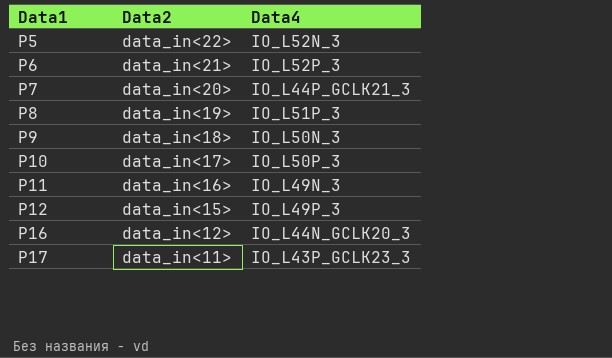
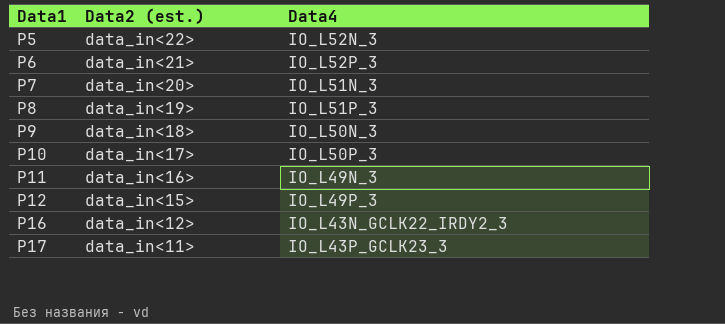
column name: Data2 -> Data2 (est.)
P7 | Data4: IO_L44P_GCLK21_3 -> IO_L51N_3
P16 | Data4: IO_L44N_GCLK20_3 -> IO_L43N_GCLK22_IRDY2_3

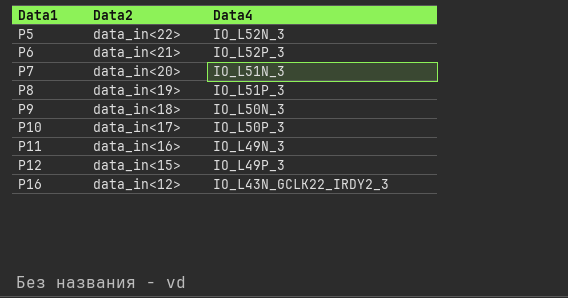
column name: Data2 (est.) -> Data2
row P17: data_in<11> | IO_L43P_GCLK23_3 -> none

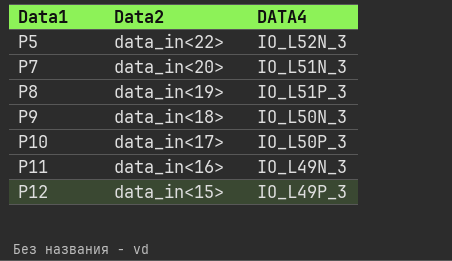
column name: Data4 -> DATA4
row P6: data_in<21> | IO_L52P_3 -> none
row P16: data_in<12> | IO_L43N_GCLK22_IRDY2_3 -> none

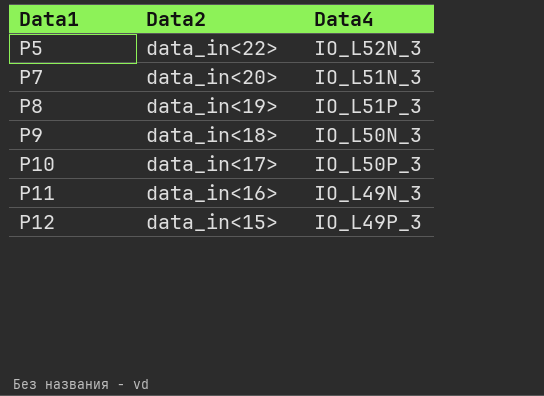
column name: DATA4 -> Data4

